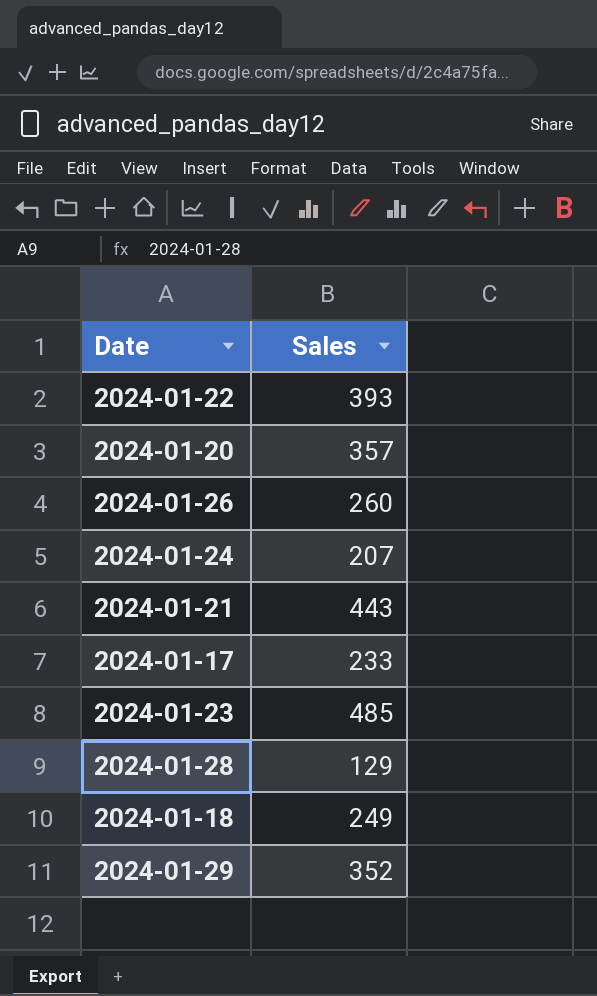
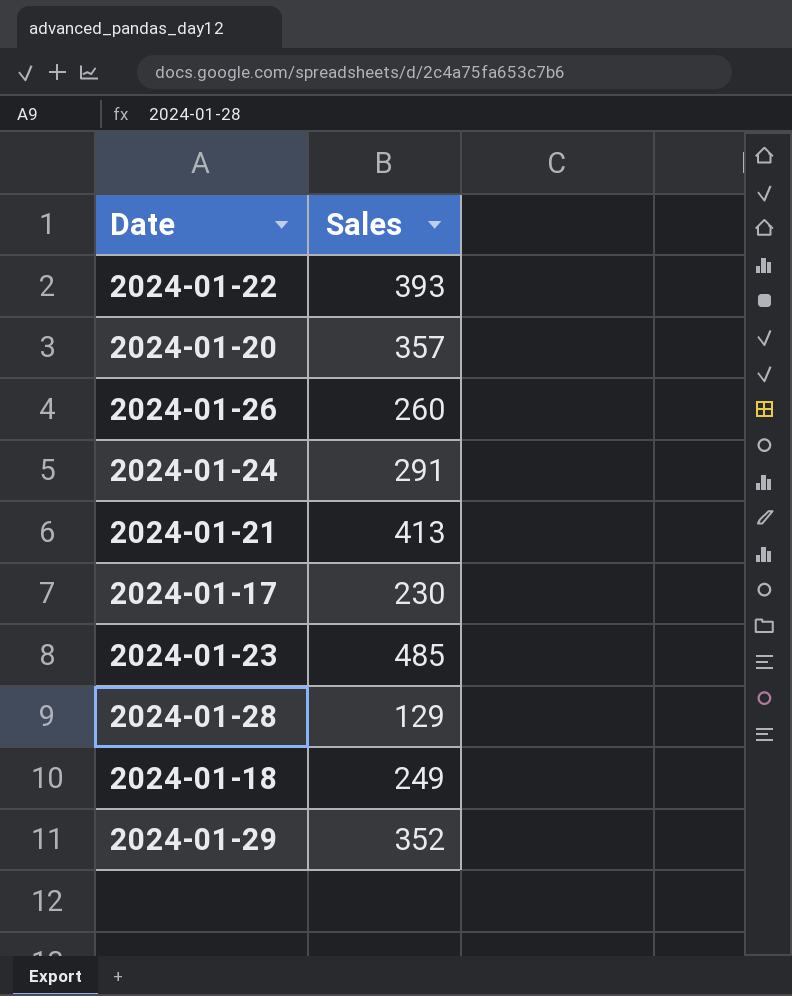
2024-01-24 | Sales: 207 -> 291
2024-01-21 | Sales: 443 -> 413
2024-01-17 | Sales: 233 -> 230

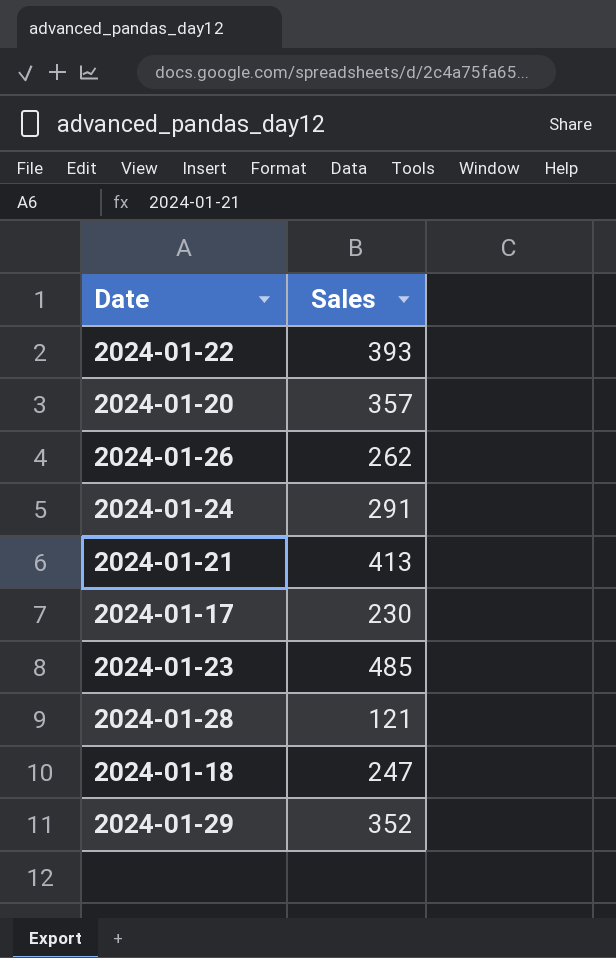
2024-01-26 | Sales: 260 -> 262
2024-01-28 | Sales: 129 -> 121
2024-01-18 | Sales: 249 -> 247

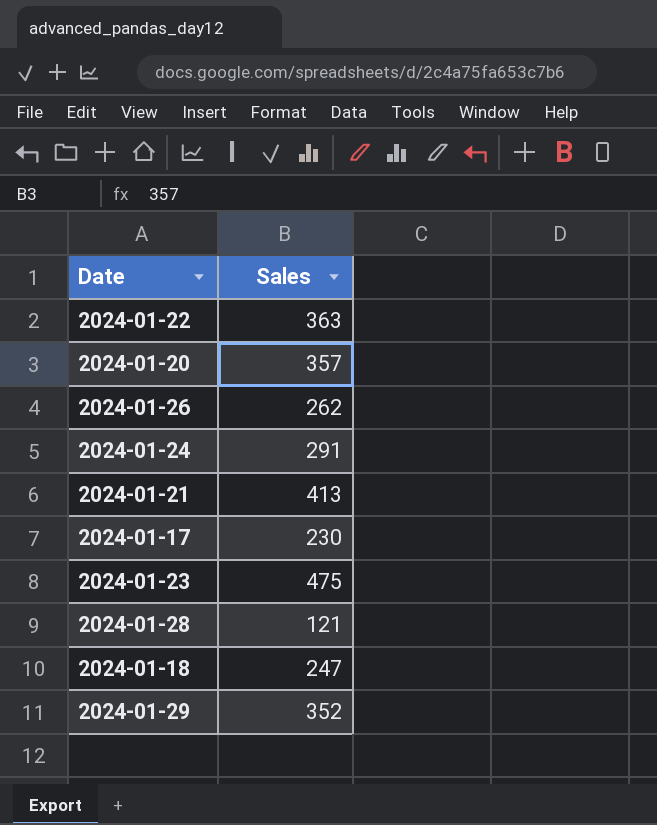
2024-01-22 | Sales: 393 -> 363
2024-01-23 | Sales: 485 -> 475

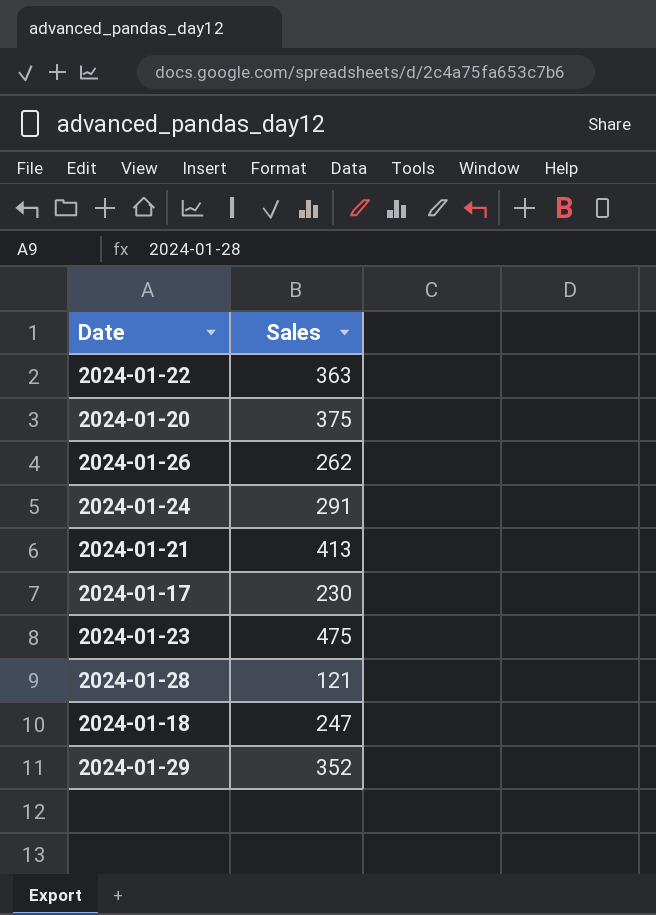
2024-01-20 | Sales: 357 -> 375

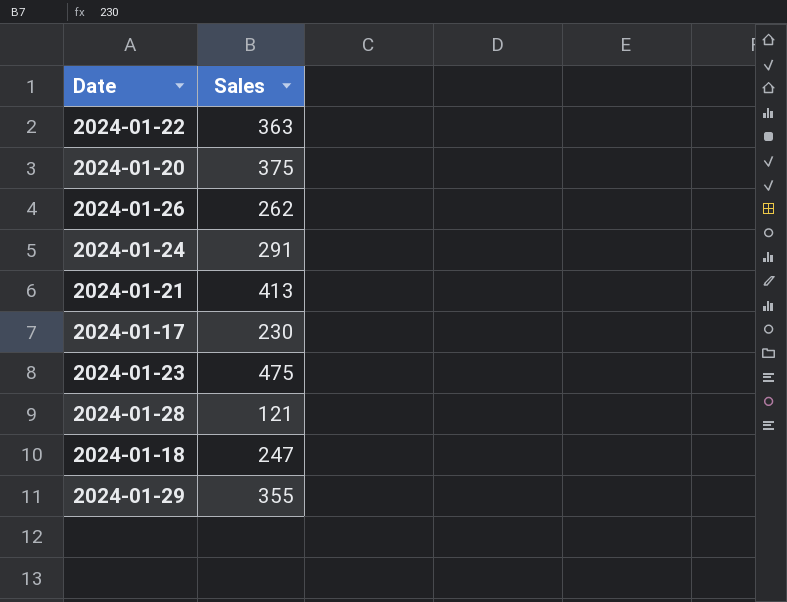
2024-01-29 | Sales: 352 -> 355

